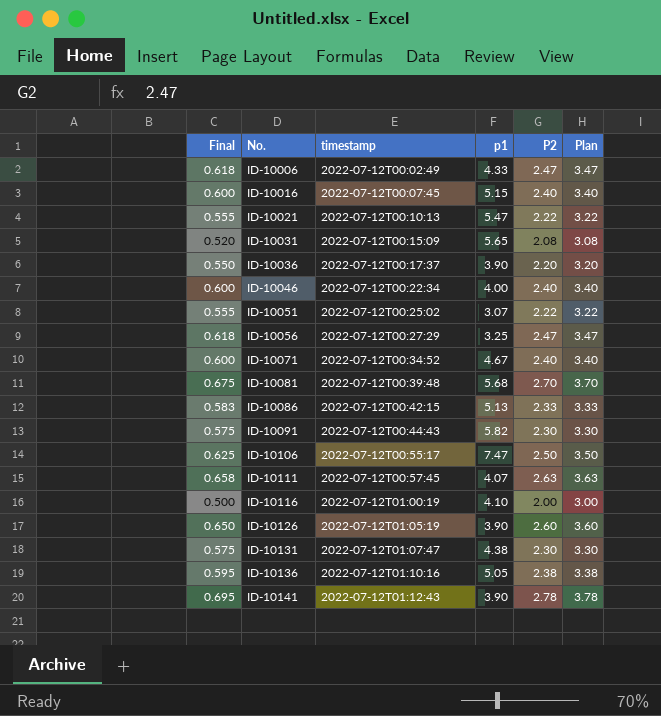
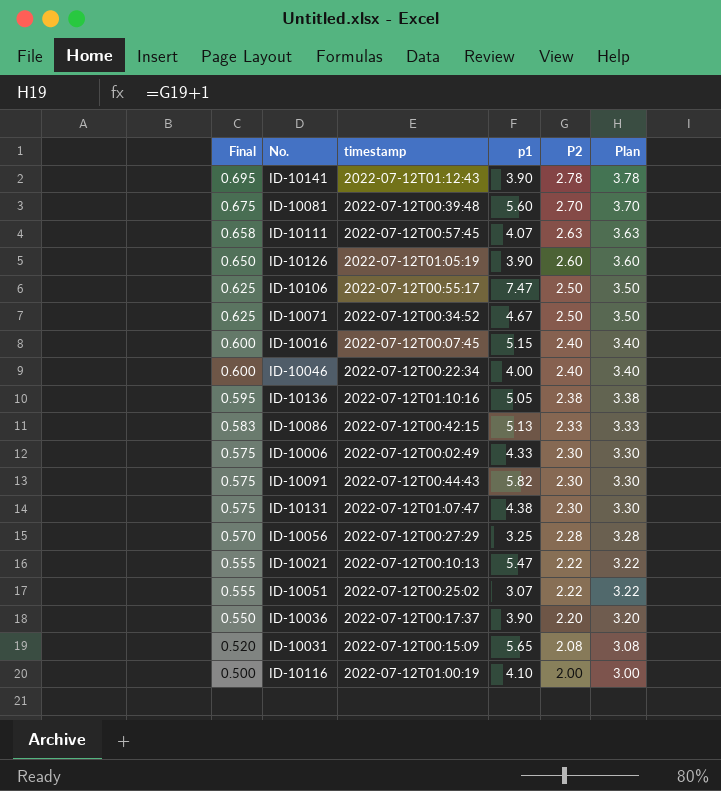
row order: No. ascending -> Final descending
ID-10081 | p1: 5.68 -> 5.60
ID-10071 | Final: 0.600 -> 0.625
ID-10071 | P2: 2.40 -> 2.50
ID-10071 | Plan: 3.40 -> 3.50
ID-10006 | Final: 0.618 -> 0.575
ID-10006 | P2: 2.47 -> 2.30
ID-10006 | Plan: 3.47 -> 3.30
ID-10056 | Final: 0.618 -> 0.570
ID-10056 | P2: 2.47 -> 2.28
ID-10056 | Plan: 3.47 -> 3.28

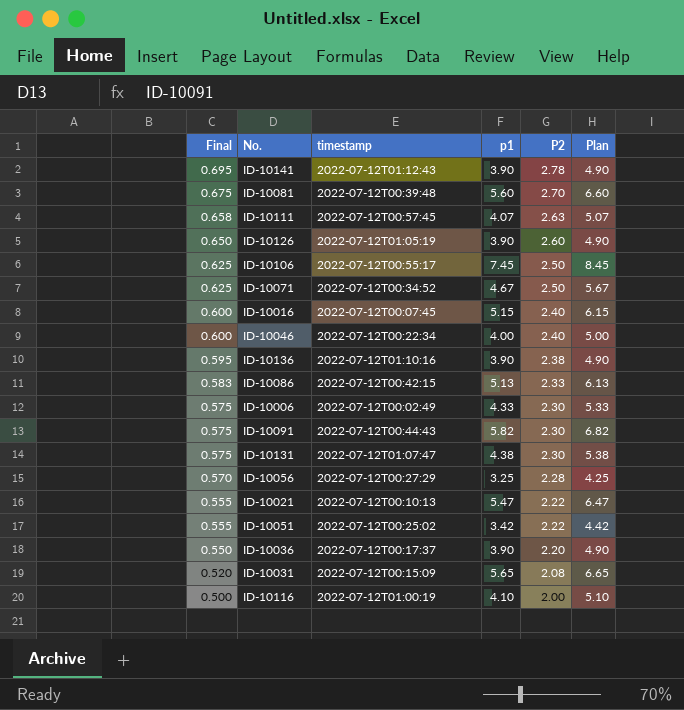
column Plan | formula: [P2] + 1 -> [p1] + 1
ID-10106 | p1: 7.47 -> 7.45
ID-10136 | p1: 5.05 -> 3.90
ID-10051 | p1: 3.07 -> 3.42

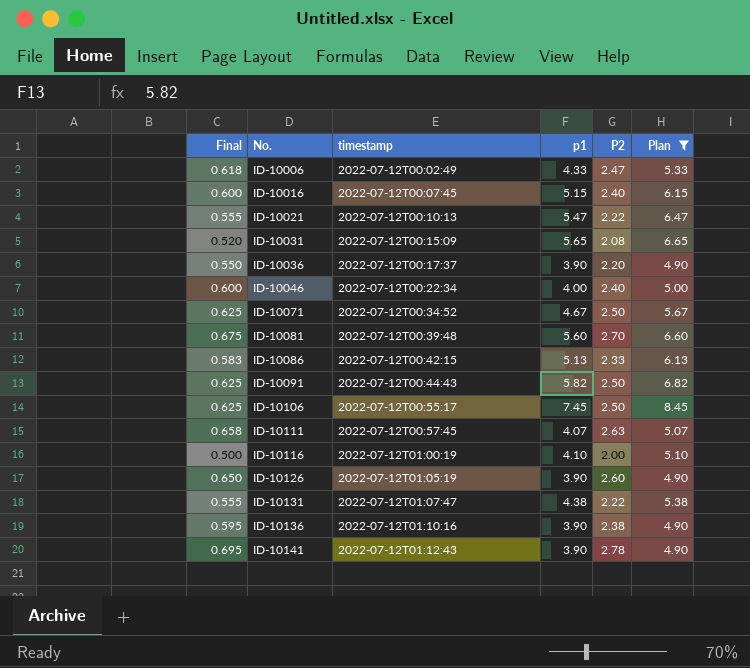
filter: none -> Plan >= 4.90
row order: Final descending -> No. ascending
ID-10006 | Final: 0.575 -> 0.618
ID-10006 | P2: 2.30 -> 2.47
ID-10091 | Final: 0.575 -> 0.625
ID-10091 | P2: 2.30 -> 2.50
ID-10131 | Final: 0.575 -> 0.555
ID-10131 | P2: 2.30 -> 2.22

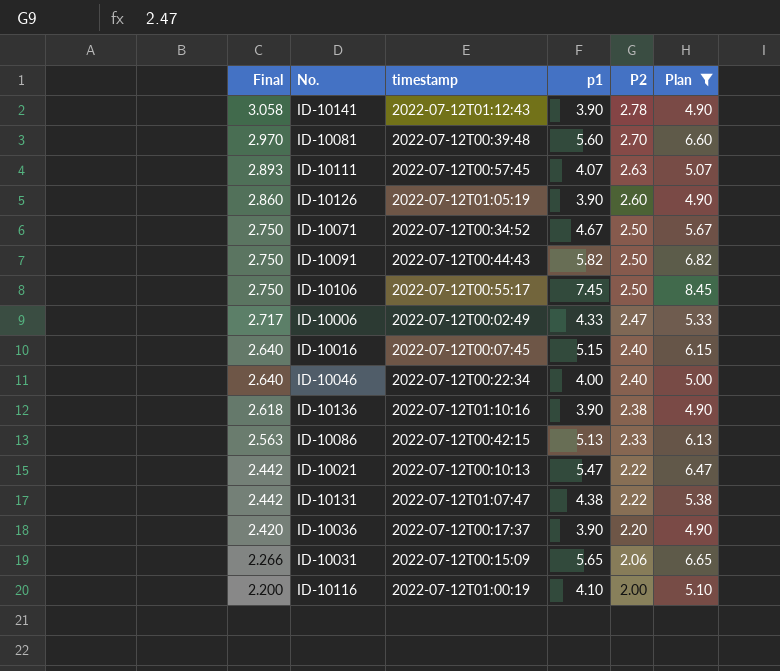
row order: No. ascending -> Final descending
column Final | formula: [P2] * 0.25 -> [P2] * 1.1
ID-10031 | P2: 2.08 -> 2.06

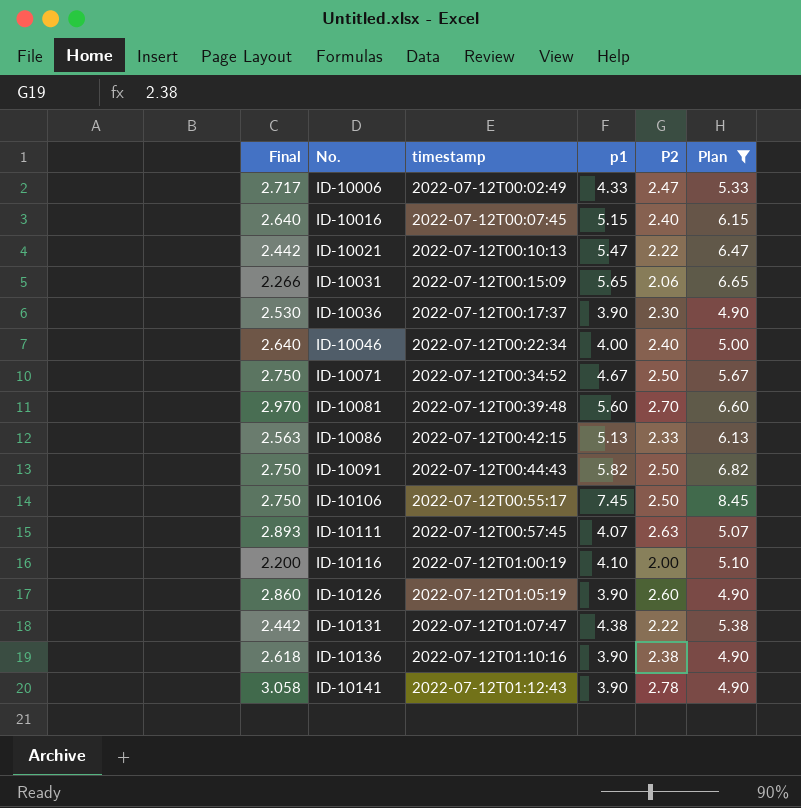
row order: Final descending -> No. ascending
ID-10036 | Final: 2.420 -> 2.530
ID-10036 | P2: 2.20 -> 2.30

